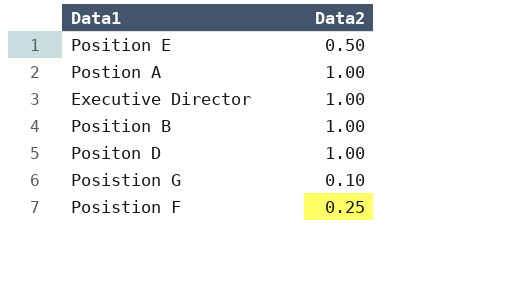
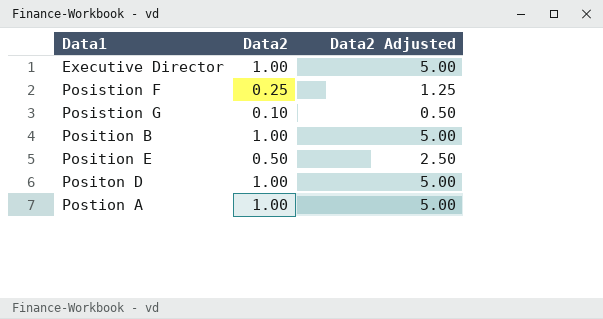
row order: none -> Data1 ascending
column Data2 Adjusted | formula: none -> [Data2] * 5

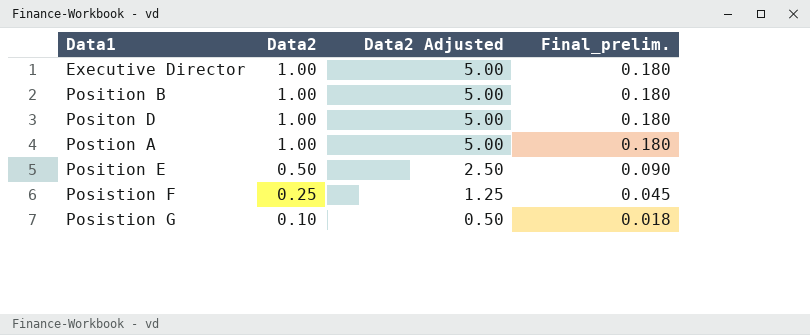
row order: Data1 ascending -> Data2 descending
column Final_prelim. | formula: none -> [Data2] * 0.18

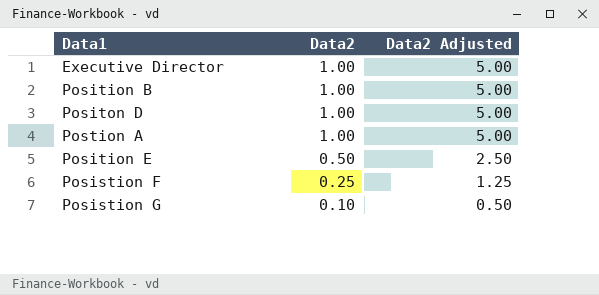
column Final_prelim. | formula: [Data2] * 0.18 -> none

